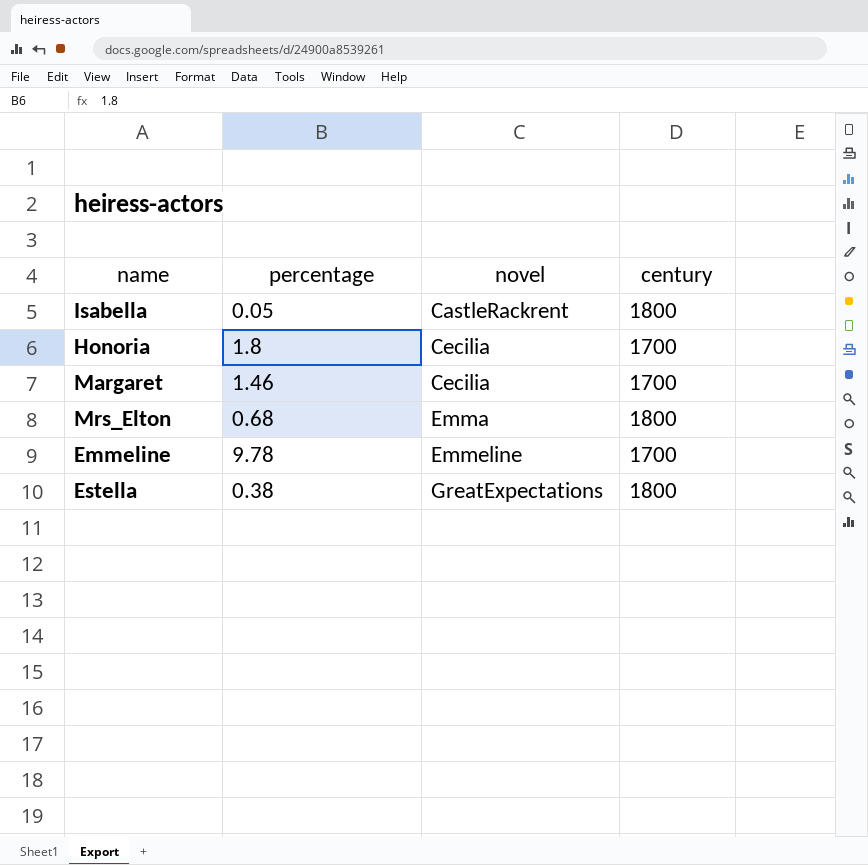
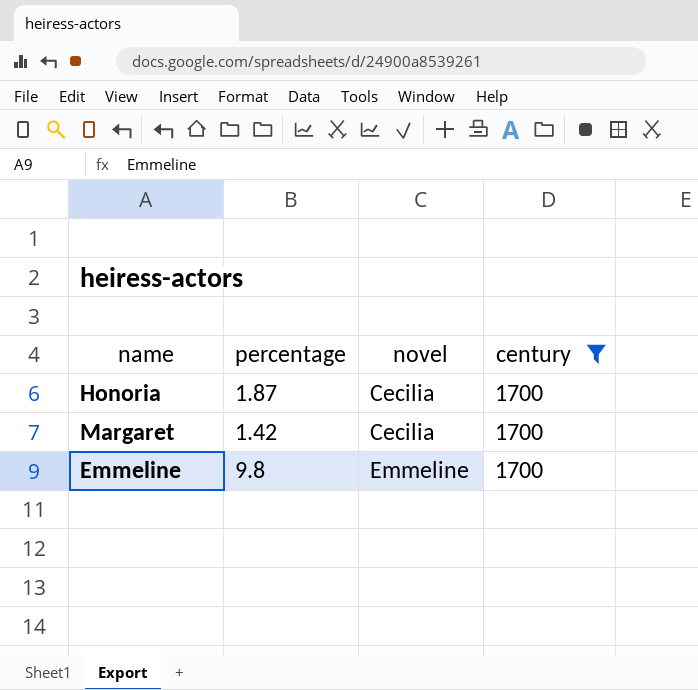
filter: none -> century = 1700
Honoria | percentage: 1.8 -> 1.87
Margaret | percentage: 1.46 -> 1.42
Emmeline | percentage: 9.78 -> 9.8

